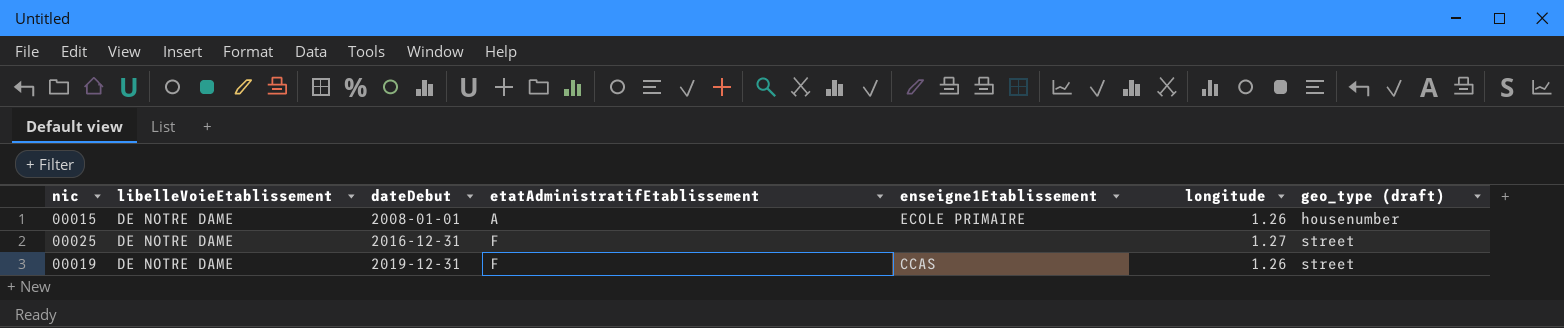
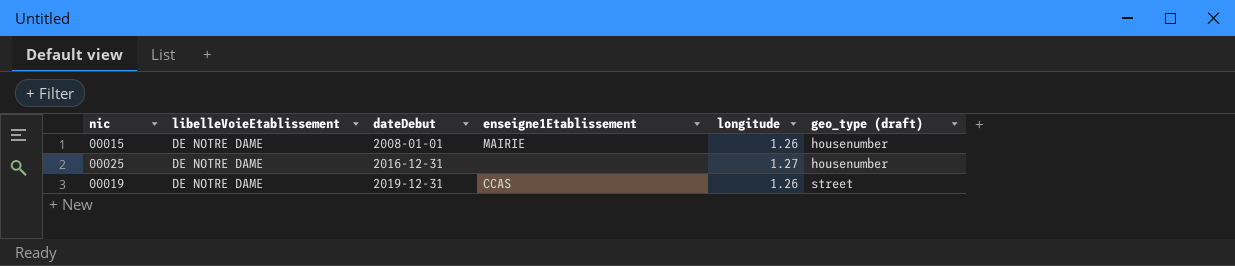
column etatAdministratifEtablissement | position: 4 -> none
00015 | enseigne1Etablissement: ECOLE PRIMAIRE -> MAIRIE
00025 | geo_type (draft): street -> housenumber

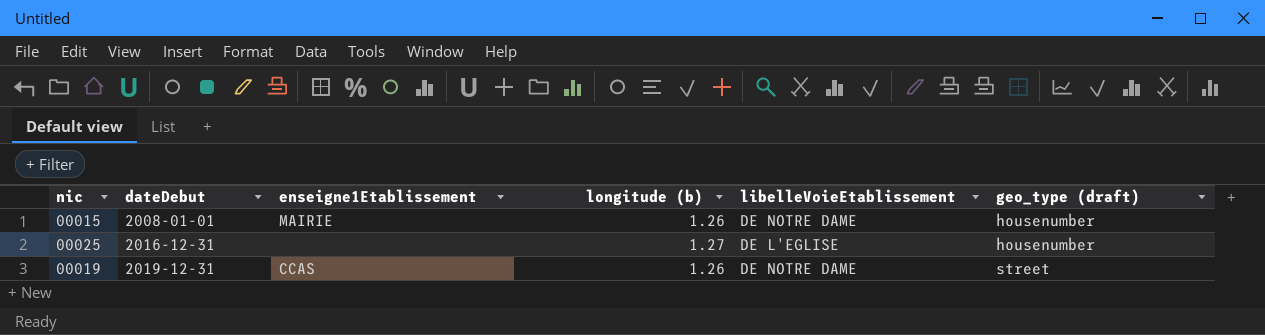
column name: longitude -> longitude (b)
column libelleVoieEtablissement | position: 2 -> 5
00025 | libelleVoieEtablissement: DE NOTRE DAME -> DE L'EGLISE

